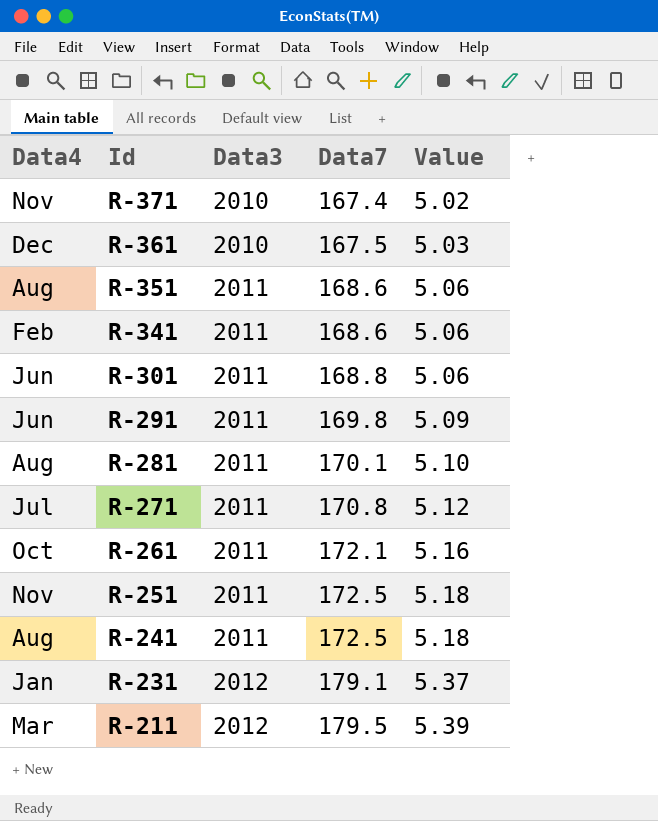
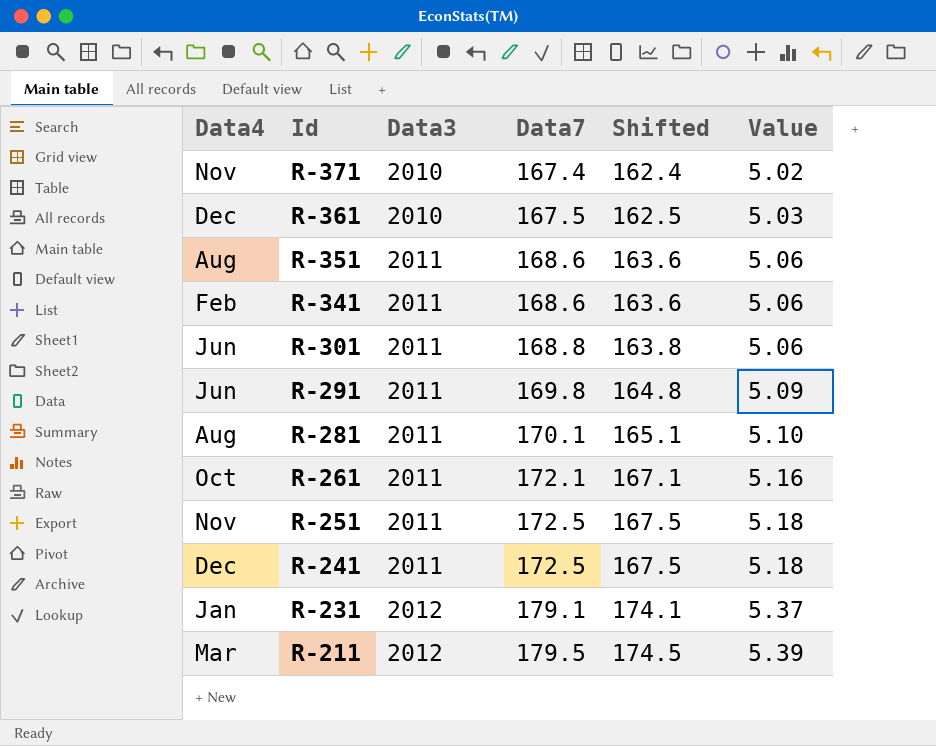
column Shifted | formula: none -> [Data7] - 5
row R-271: Jul | 2011 | 170.8 | 5.12 -> none
R-241 | Data4: Aug -> Dec

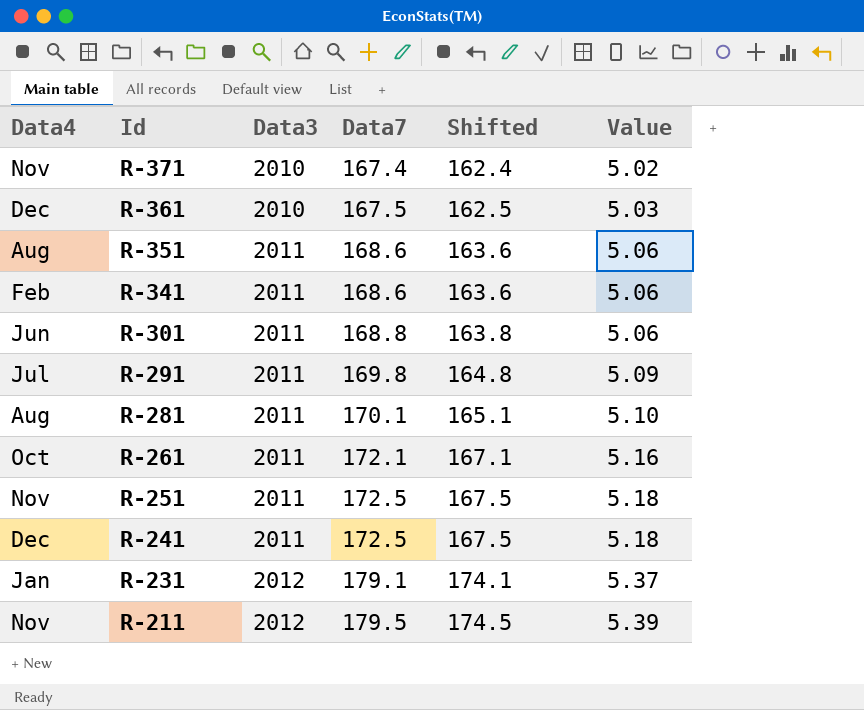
R-291 | Data4: Jun -> Jul
R-211 | Data4: Mar -> Nov

